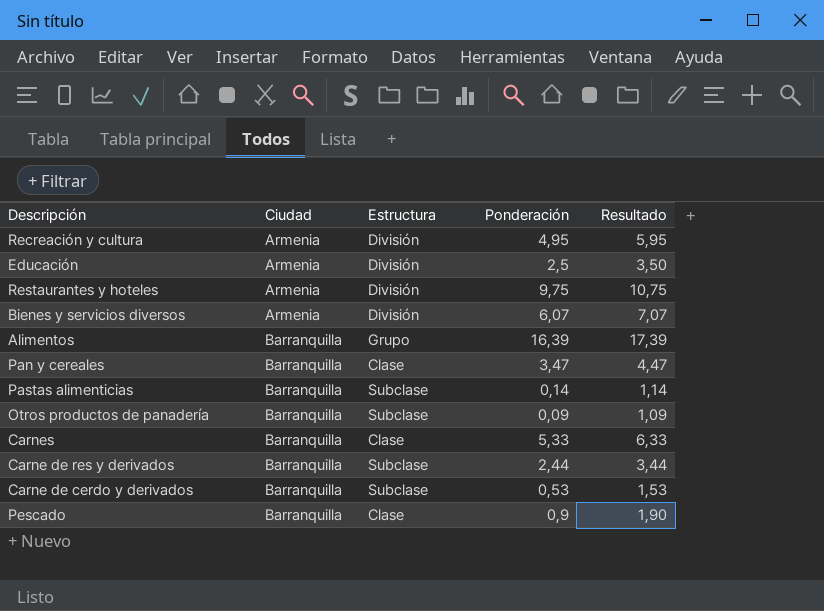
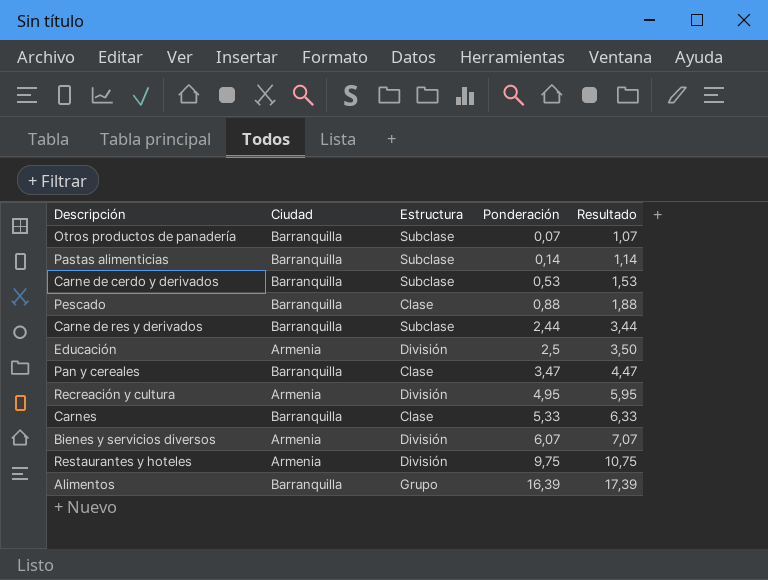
row order: Ciudad ascending -> Ponderación ascending
Otros productos de panadería | Ponderación: 0,09 -> 0,07
Otros productos de panadería | Resultado: 1,09 -> 1,07
Pescado | Ponderación: 0,9 -> 0,88
Pescado | Resultado: 1,90 -> 1,88

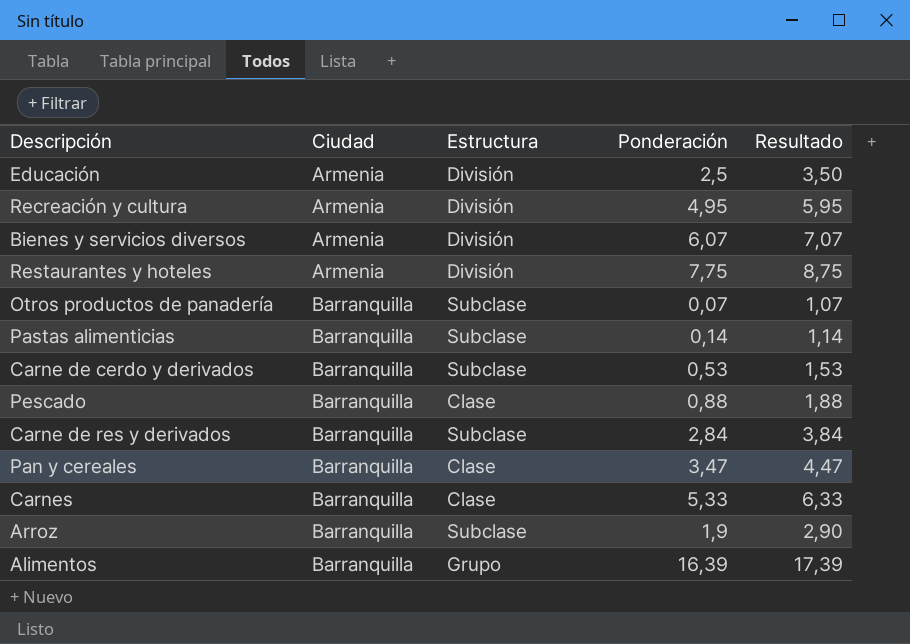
row order: Ponderación ascending -> Ciudad ascending
Restaurantes y hoteles | Ponderación: 9,75 -> 7,75
Restaurantes y hoteles | Resultado: 10,75 -> 8,75
Carne de res y derivados | Ponderación: 2,44 -> 2,84
Carne de res y derivados | Resultado: 3,44 -> 3,84
row Arroz: none -> Barranquilla | Subclase | 1,9 | 2,90

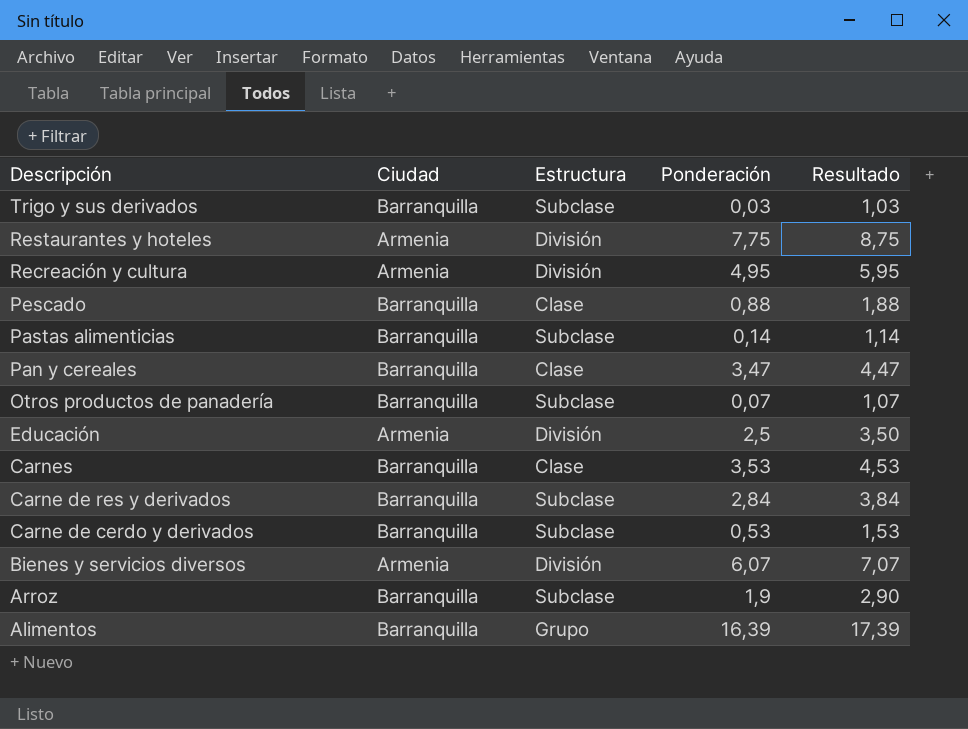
row order: Ciudad ascending -> Descripción descending
row Trigo y sus derivados: none -> Barranquilla | Subclase | 0,03 | 1,03
Carnes | Ponderación: 5,33 -> 3,53
Carnes | Resultado: 6,33 -> 4,53

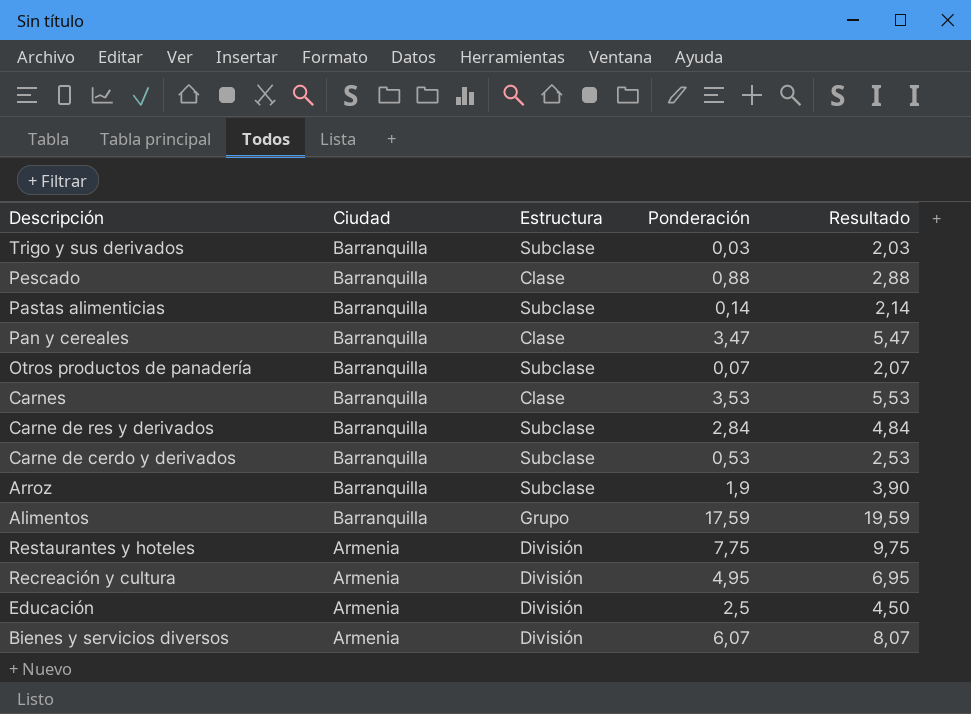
row order: Descripción descending -> Ciudad descending
column Resultado | formula: [Ponderación] + 1 -> [Ponderación] + 2
Alimentos | Ponderación: 16,39 -> 17,59

